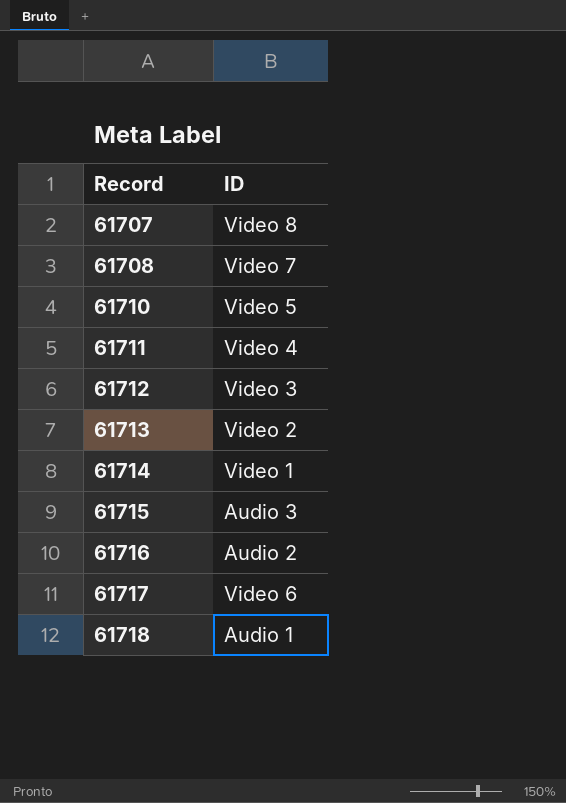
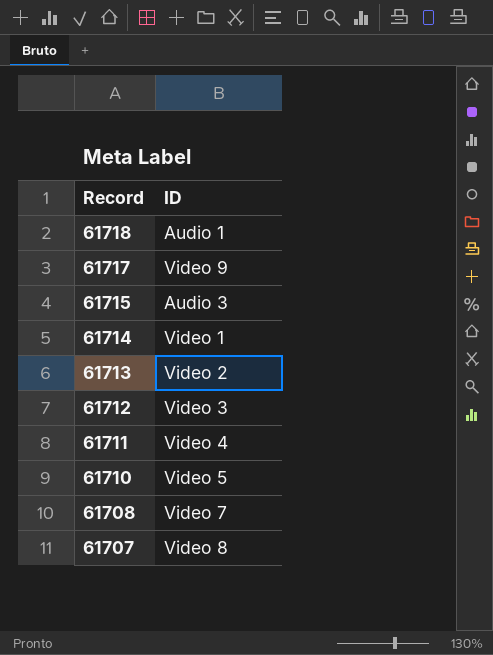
row order: Record ascending -> Record descending
row 61716: Audio 2 -> none
61717 | ID: Video 6 -> Video 9

